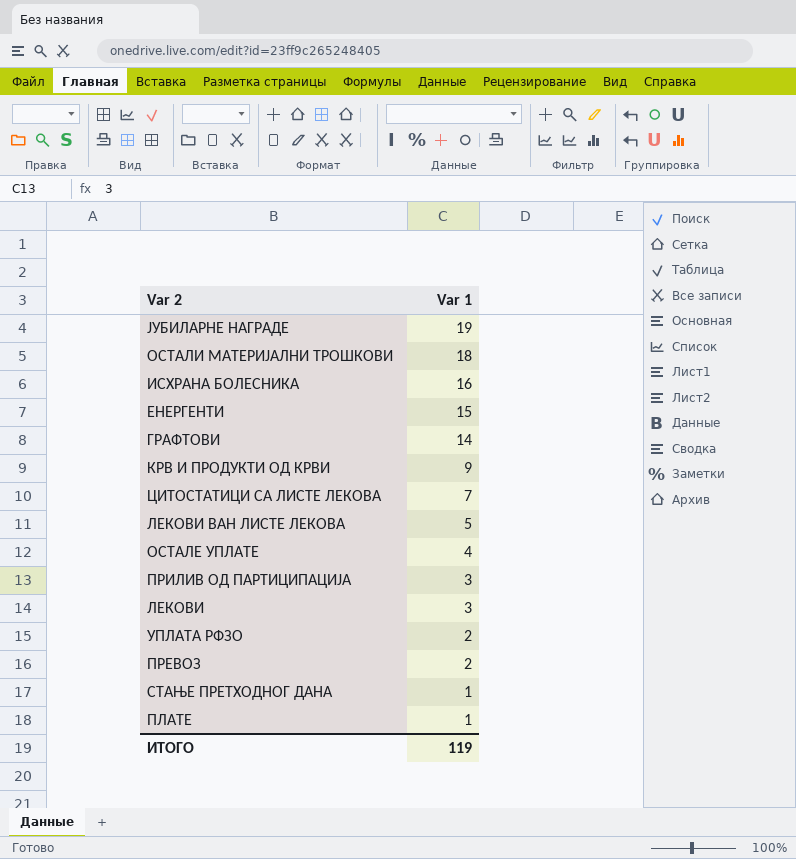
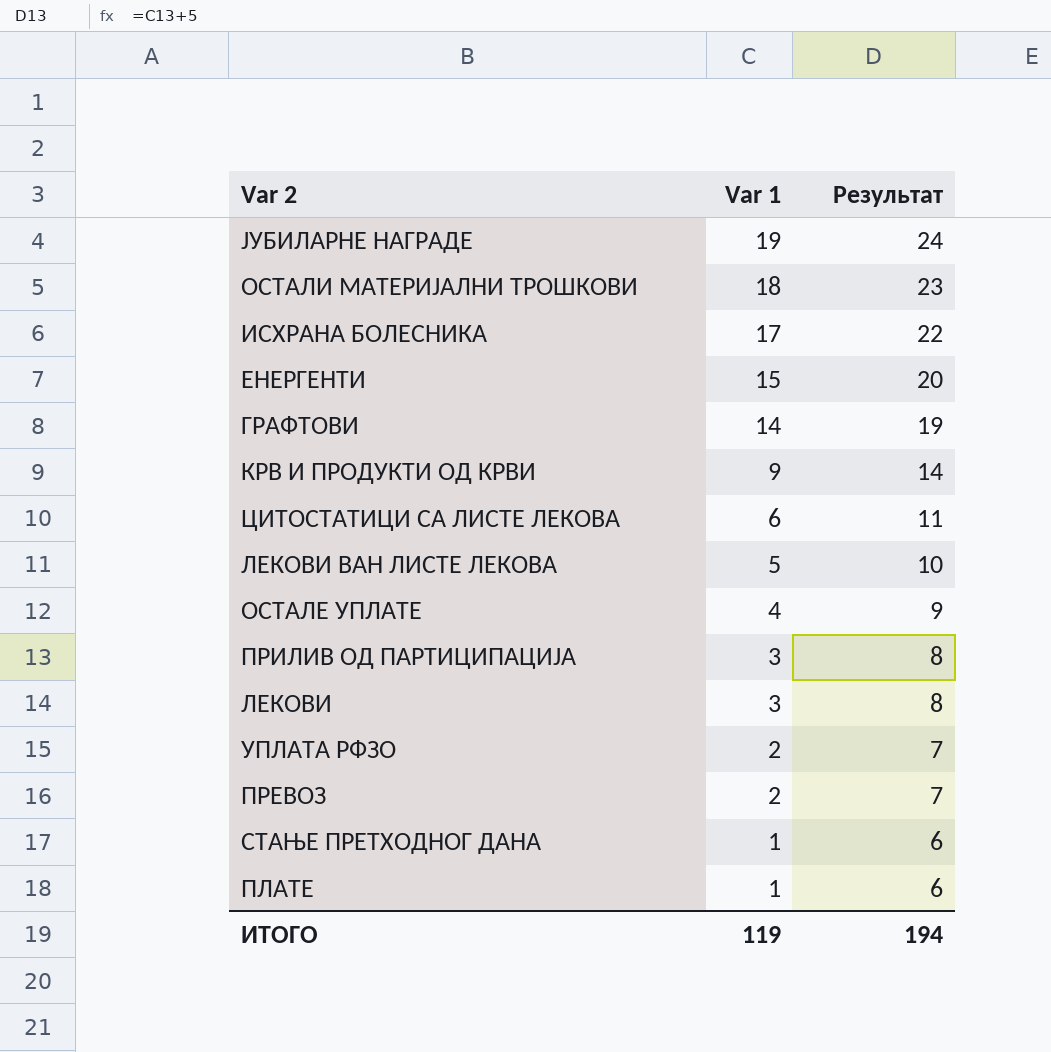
column Результат | formula: none -> [Var 1] + 5
ИСХРАНА БОЛЕСНИКА | Var 1: 16 -> 17
ЦИТОСТАТИЦИ СА ЛИСТЕ ЛЕКОВА | Var 1: 7 -> 6

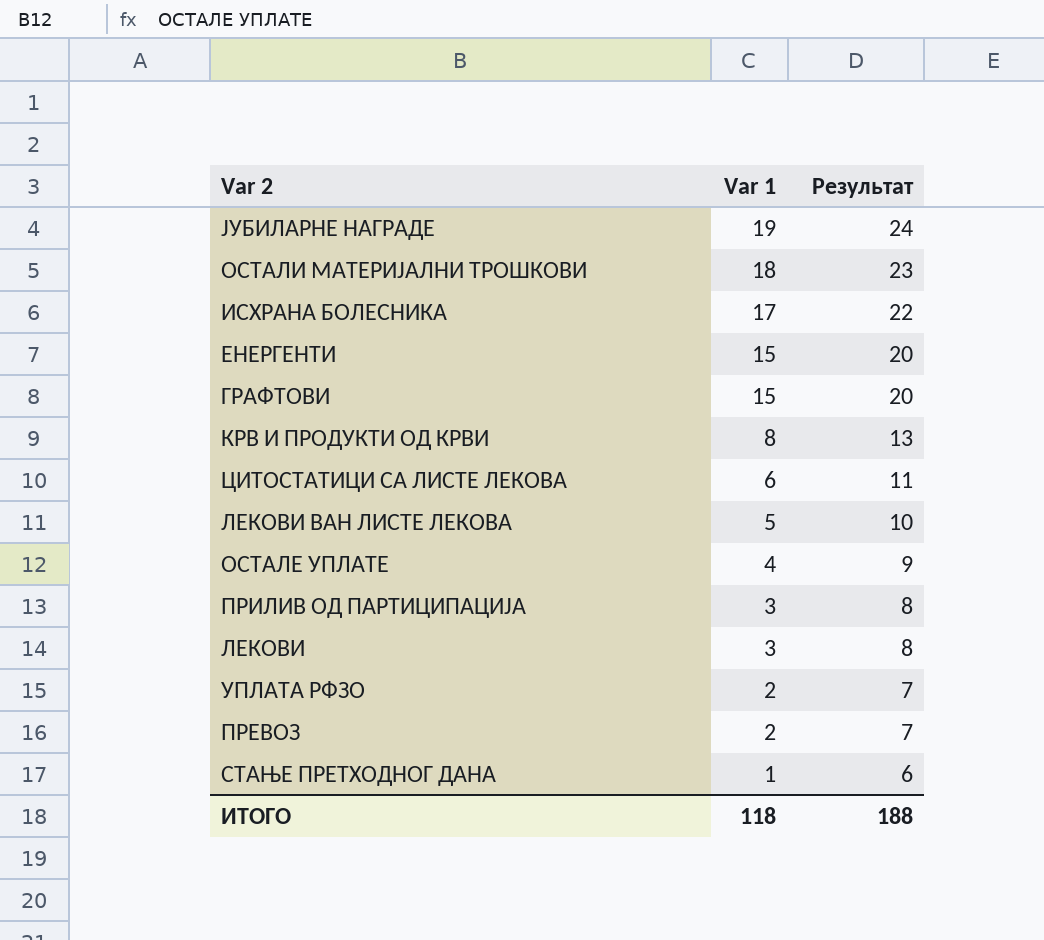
row ПЛАТЕ: 1 | 6 -> none
ГРАФТОВИ | Var 1: 14 -> 15
ГРАФТОВИ | Результат: 19 -> 20
КРВ И ПРОДУКТИ ОД КРВИ | Var 1: 9 -> 8
КРВ И ПРОДУКТИ ОД КРВИ | Результат: 14 -> 13
ИТОГО | Var 1: 119 -> 118
ИТОГО | Результат: 194 -> 188

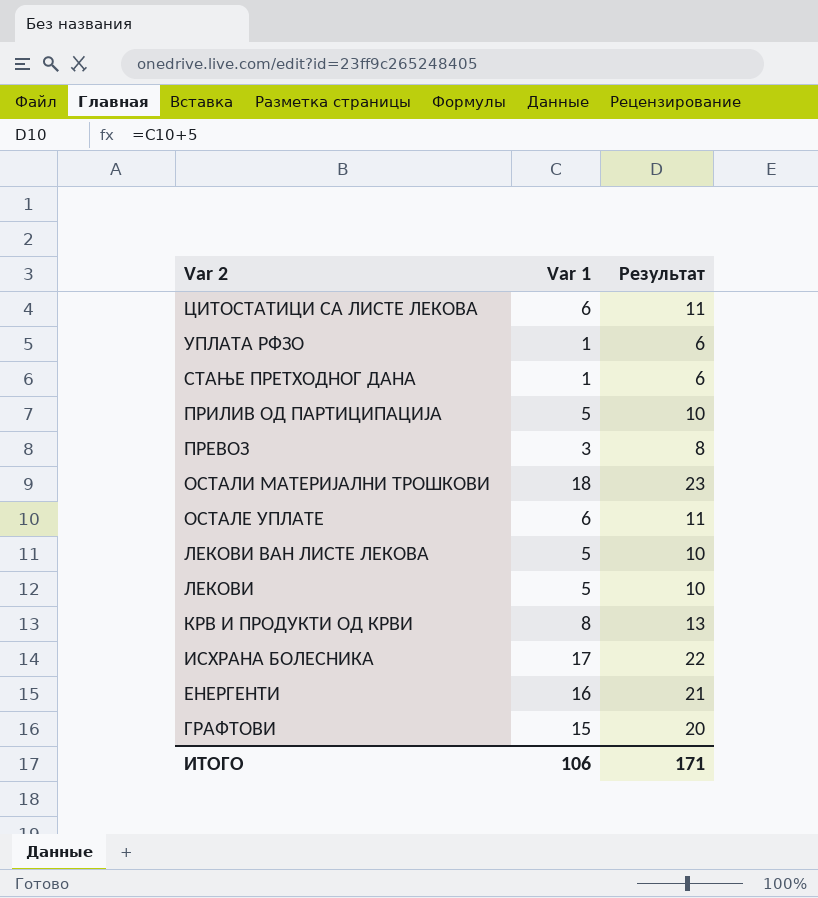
row order: Var 1 descending -> Var 2 descending
row ЈУБИЛАРНЕ НАГРАДЕ: 19 | 24 -> none
УПЛАТА РФЗО | Var 1: 2 -> 1
УПЛАТА РФЗО | Результат: 7 -> 6
ПРИЛИВ ОД ПАРТИЦИПАЦИЈА | Var 1: 3 -> 5
ПРИЛИВ ОД ПАРТИЦИПАЦИЈА | Результат: 8 -> 10
ПРЕВОЗ | Var 1: 2 -> 3
ПРЕВОЗ | Результат: 7 -> 8
ОСТАЛЕ УПЛАТЕ | Var 1: 4 -> 6
ОСТАЛЕ УПЛАТЕ | Результат: 9 -> 11
ЛЕКОВИ | Var 1: 3 -> 5
ЛЕКОВИ | Результат: 8 -> 10
ЕНЕРГЕНТИ | Var 1: 15 -> 16
ЕНЕРГЕНТИ | Результат: 20 -> 21
ИТОГО | Var 1: 118 -> 106
ИТОГО | Результат: 188 -> 171

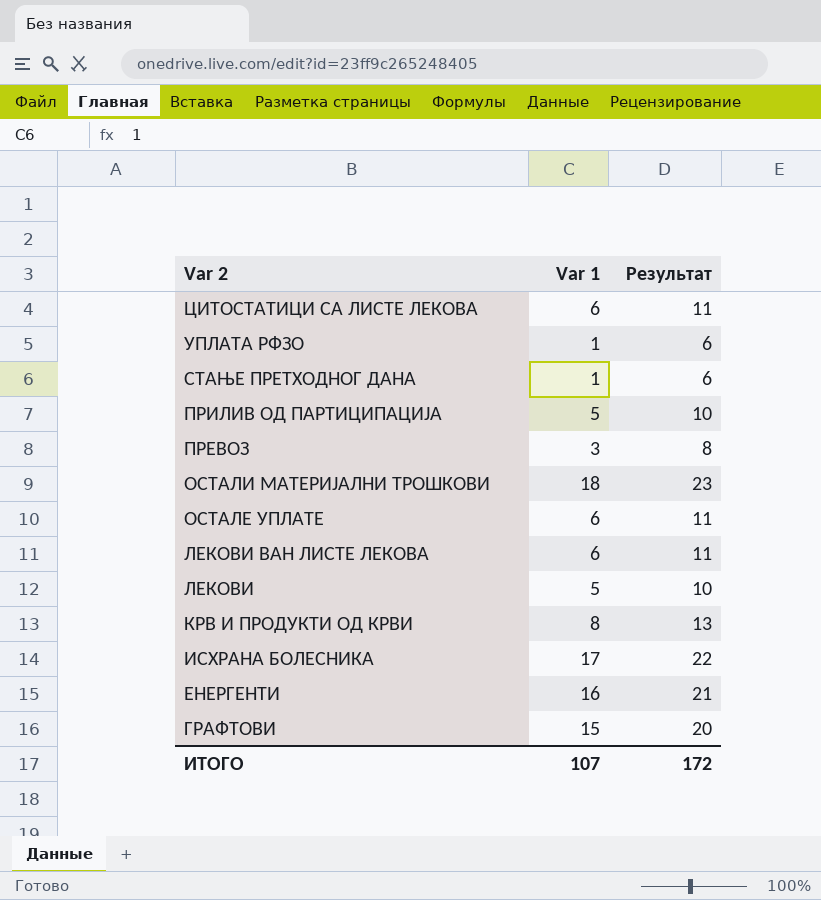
ЛЕКОВИ ВАН ЛИСТЕ ЛЕКОВА | Var 1: 5 -> 6
ЛЕКОВИ ВАН ЛИСТЕ ЛЕКОВА | Результат: 10 -> 11
ИТОГО | Var 1: 106 -> 107
ИТОГО | Результат: 171 -> 172

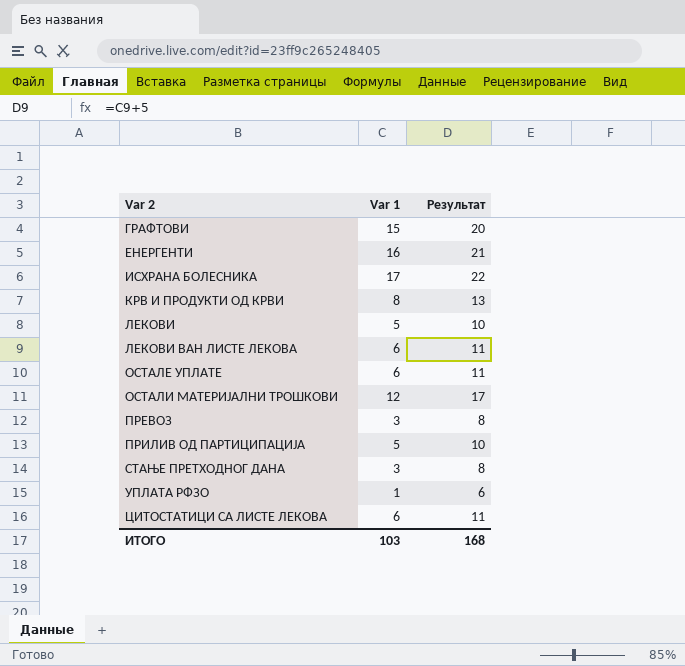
row order: Var 2 descending -> Var 2 ascending
ОСТАЛИ МАТЕРИЈАЛНИ ТРОШКОВИ | Var 1: 18 -> 12
ОСТАЛИ МАТЕРИЈАЛНИ ТРОШКОВИ | Результат: 23 -> 17
СТАЊЕ ПРЕТХОДНОГ ДАНА | Var 1: 1 -> 3
СТАЊЕ ПРЕТХОДНОГ ДАНА | Результат: 6 -> 8
ИТОГО | Var 1: 107 -> 103
ИТОГО | Результат: 172 -> 168

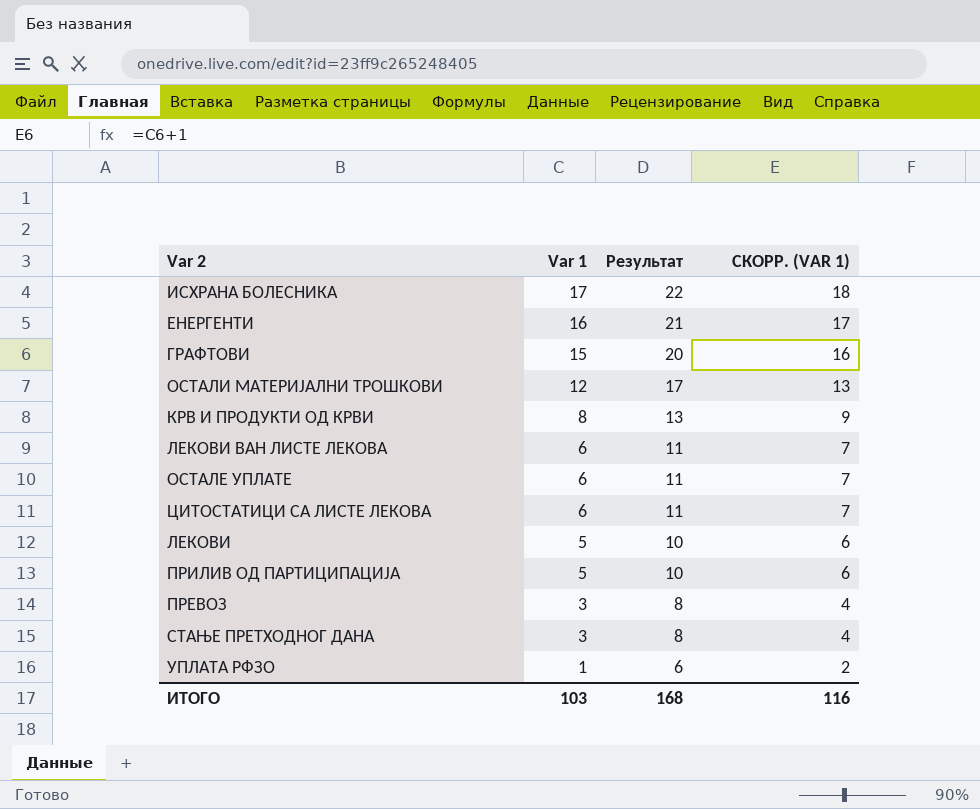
row order: Var 2 ascending -> Var 1 descending
column СКОРР. (VAR 1) | formula: none -> [Var 1] + 1

